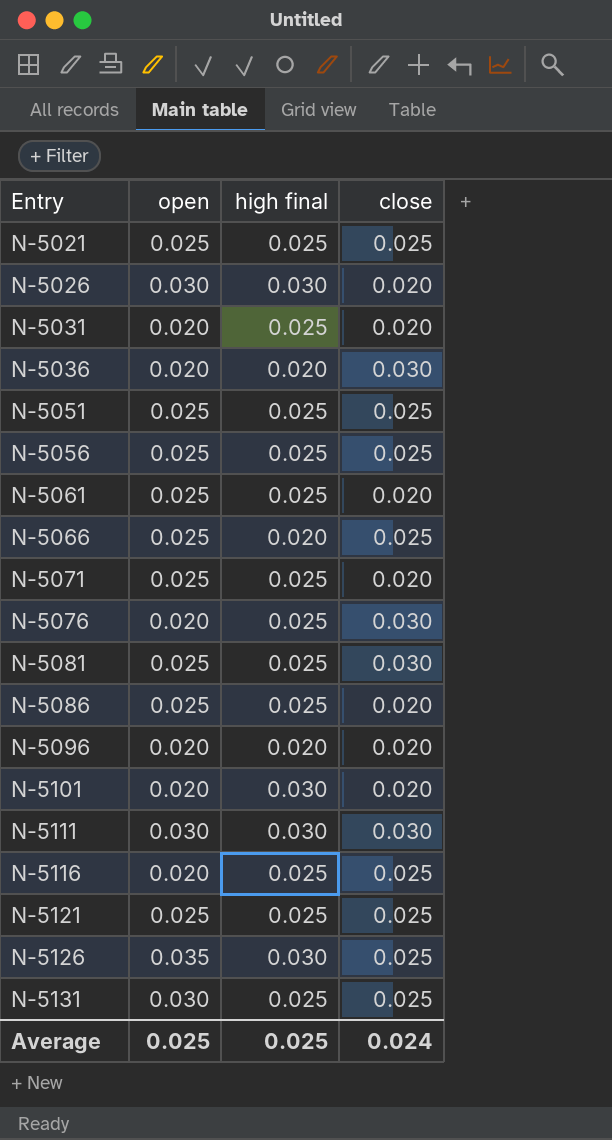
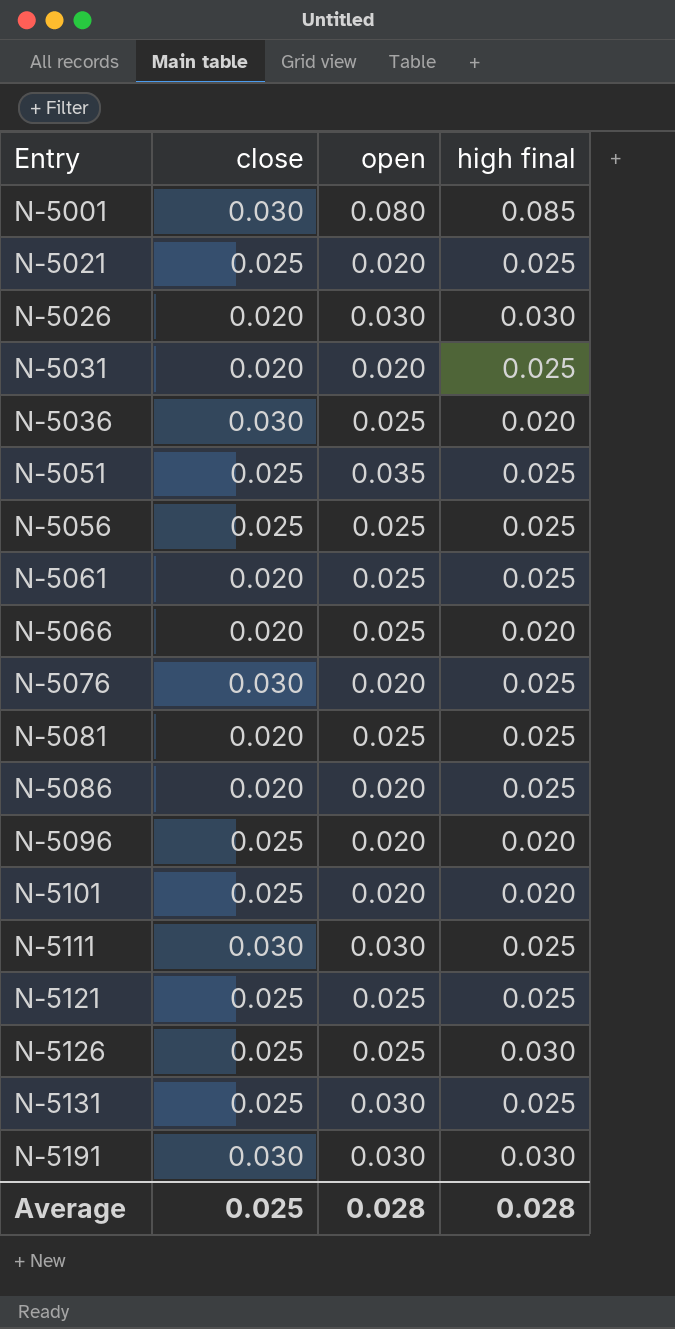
column close | position: 4 -> 2
row N-5071: 0.025 | 0.025 | 0.020 -> none
row N-5116: 0.020 | 0.025 | 0.025 -> none
row N-5001: none -> 0.030 | 0.080 | 0.085
N-5021 | open: 0.025 -> 0.020
N-5036 | open: 0.020 -> 0.025
N-5051 | open: 0.025 -> 0.035
N-5066 | close: 0.025 -> 0.020
N-5081 | close: 0.030 -> 0.020
N-5086 | open: 0.025 -> 0.020
N-5096 | close: 0.020 -> 0.025
N-5101 | close: 0.020 -> 0.025
N-5101 | high final: 0.030 -> 0.020
N-5111 | high final: 0.030 -> 0.025
N-5126 | open: 0.035 -> 0.025
row N-5191: none -> 0.030 | 0.030 | 0.030
Average | close: 0.024 -> 0.025
Average | open: 0.025 -> 0.028
Average | high final: 0.025 -> 0.028

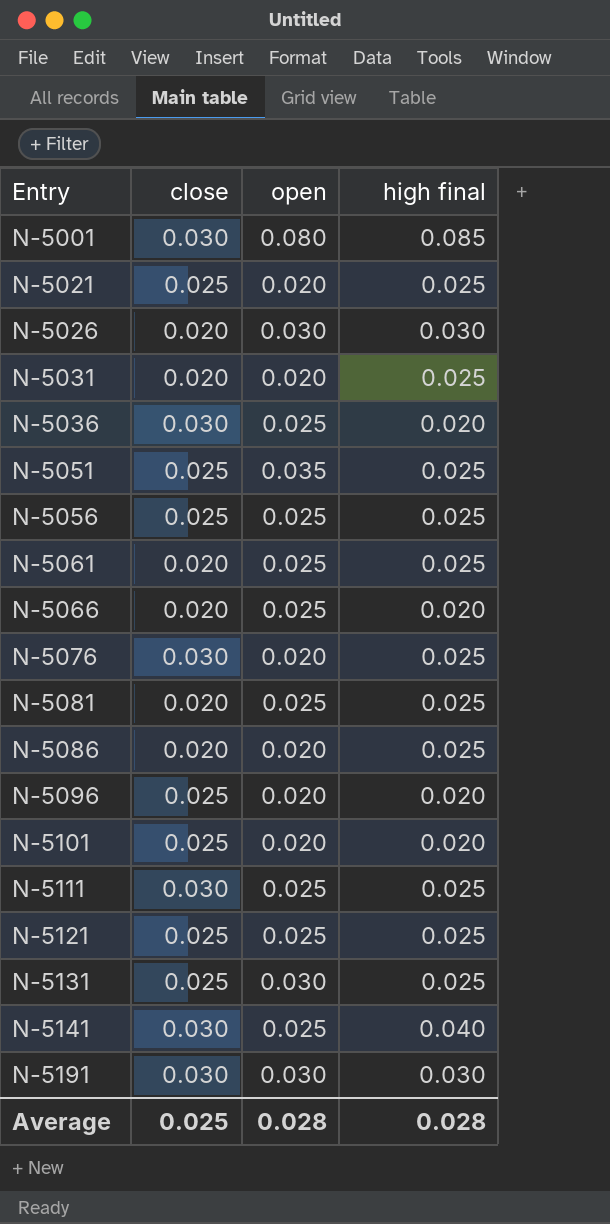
row N-5126: 0.025 | 0.025 | 0.030 -> none
N-5111 | open: 0.030 -> 0.025
row N-5141: none -> 0.030 | 0.025 | 0.040

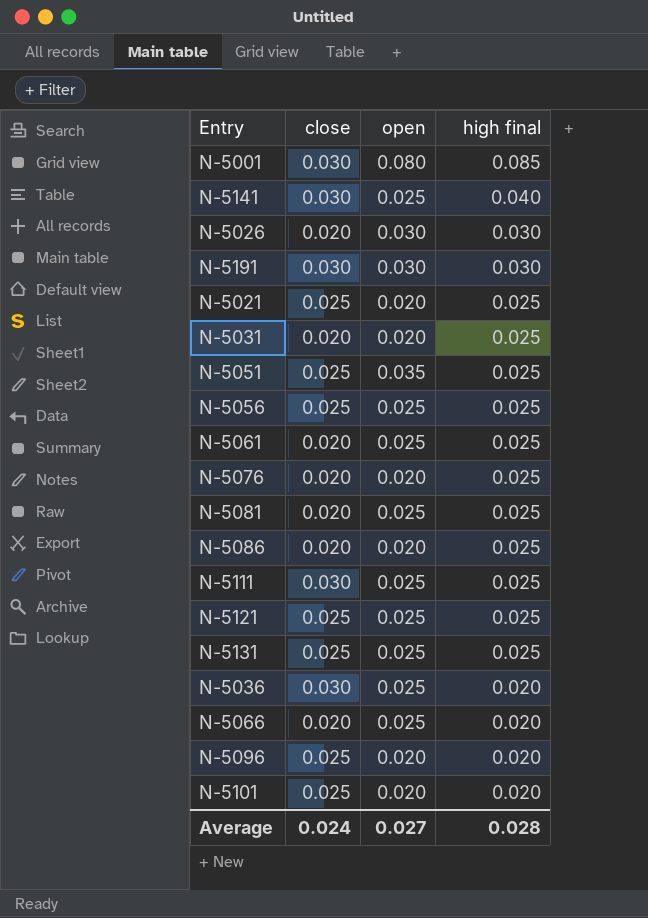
row order: Entry ascending -> high final descending
N-5076 | close: 0.030 -> 0.020
N-5131 | open: 0.030 -> 0.025
Average | close: 0.025 -> 0.024
Average | open: 0.028 -> 0.027

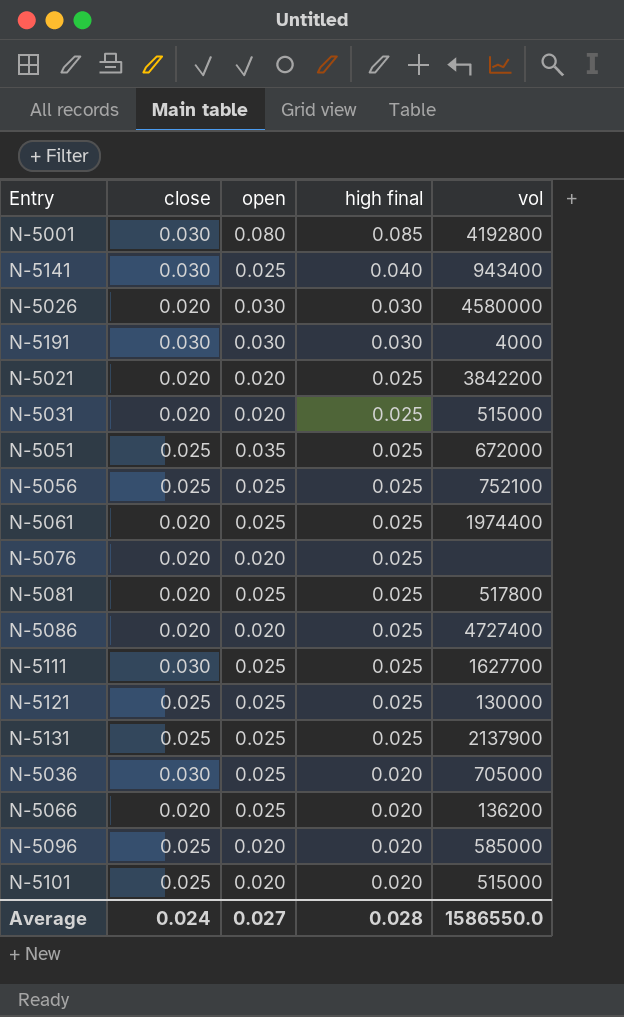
column vol | position: none -> 5
N-5021 | close: 0.025 -> 0.020

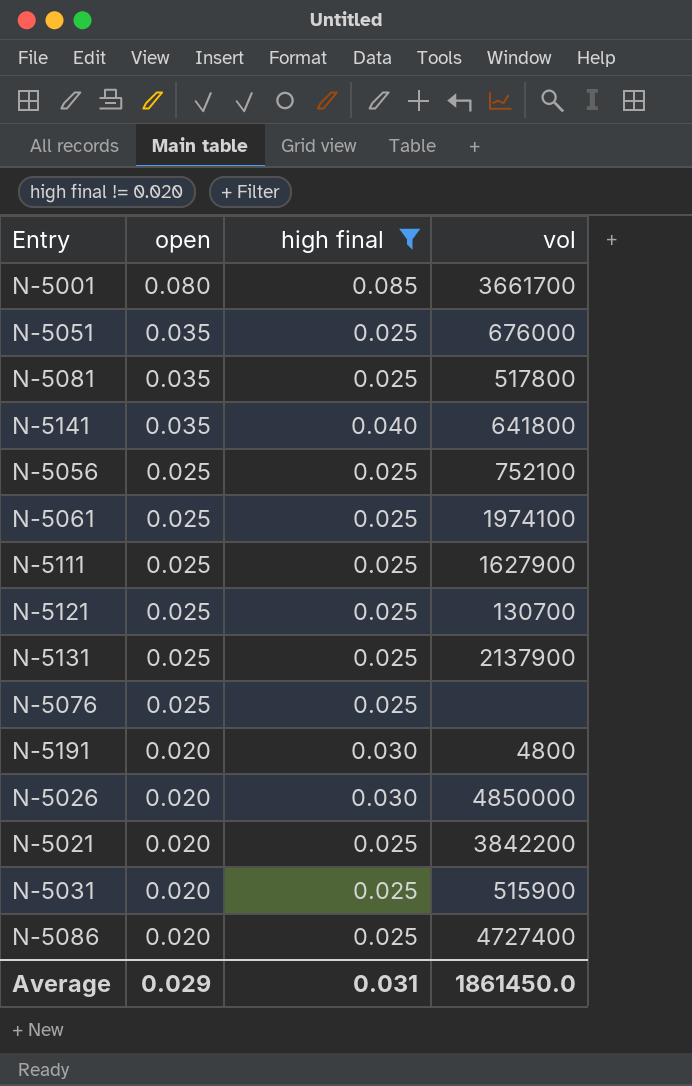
filter: none -> high final != 0.020
row order: high final descending -> open descending
column close | position: 2 -> none
N-5001 | vol: 4192800 -> 3661700
N-5051 | vol: 672000 -> 676000
N-5081 | open: 0.025 -> 0.035
N-5141 | open: 0.025 -> 0.035
N-5141 | vol: 943400 -> 641800
N-5061 | vol: 1974400 -> 1974100
N-5111 | vol: 1627700 -> 1627900
N-5121 | vol: 130000 -> 130700
N-5076 | open: 0.020 -> 0.025
N-5191 | open: 0.030 -> 0.020
N-5191 | vol: 4000 -> 4800
N-5026 | open: 0.030 -> 0.020
N-5026 | vol: 4580000 -> 4850000
N-5031 | vol: 515000 -> 515900
Average | open: 0.027 -> 0.029
Average | high final: 0.028 -> 0.031
Average | vol: 1586550.0 -> 1861450.0

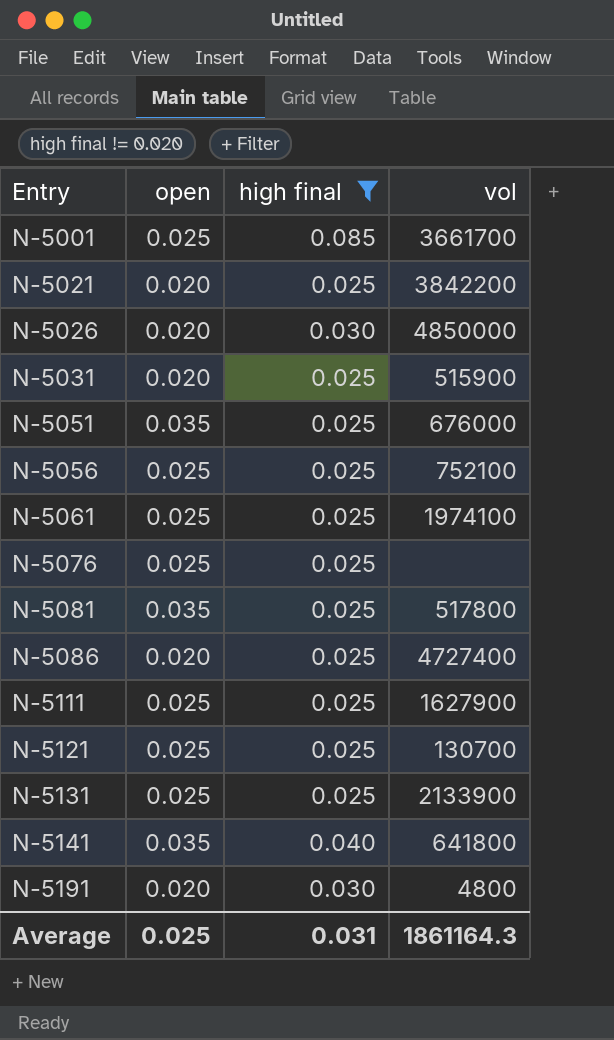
row order: open descending -> Entry ascending
N-5001 | open: 0.080 -> 0.025
N-5131 | vol: 2137900 -> 2133900
Average | open: 0.029 -> 0.025
Average | vol: 1861450.0 -> 1861164.3

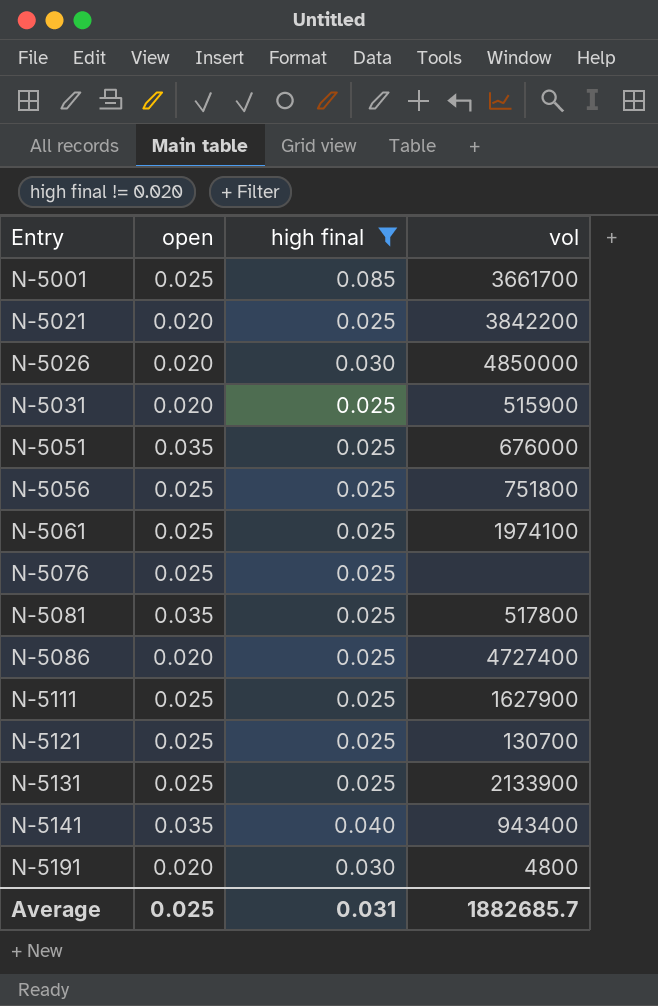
N-5056 | vol: 752100 -> 751800
N-5141 | vol: 641800 -> 943400
Average | vol: 1861164.3 -> 1882685.7

